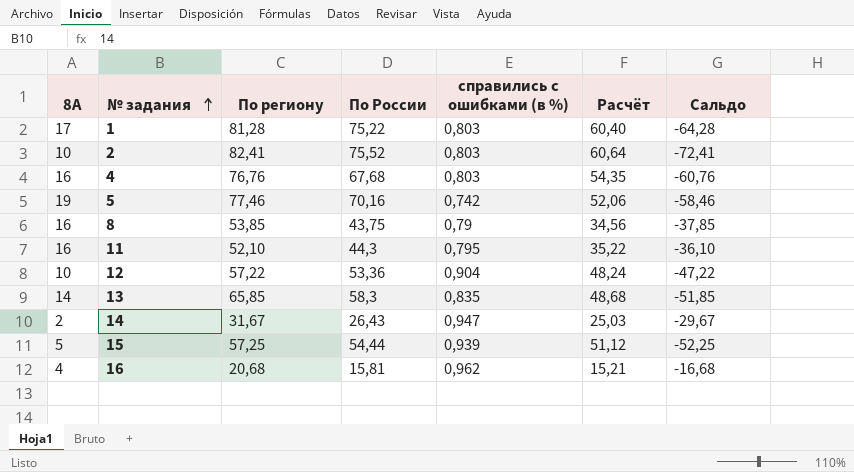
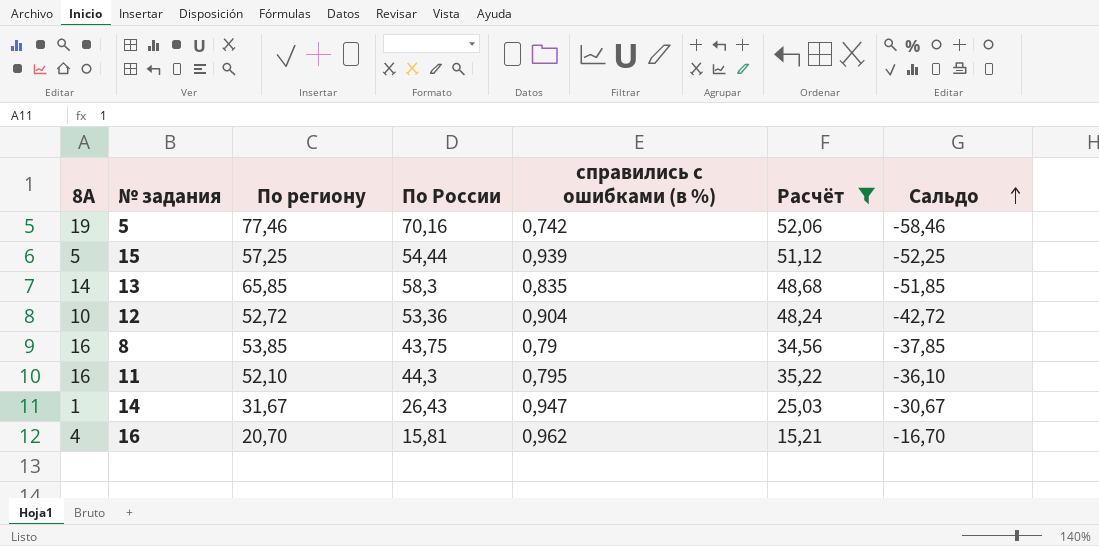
filter: none -> Расчёт <= 52,06
row order: № задания ascending -> Сальдо ascending
12 | По региону: 57,22 -> 52,72
12 | Сальдо: -47,22 -> -42,72
14 | 8А: 2 -> 1
14 | Сальдо: -29,67 -> -30,67
16 | По региону: 20,68 -> 20,70
16 | Сальдо: -16,68 -> -16,70

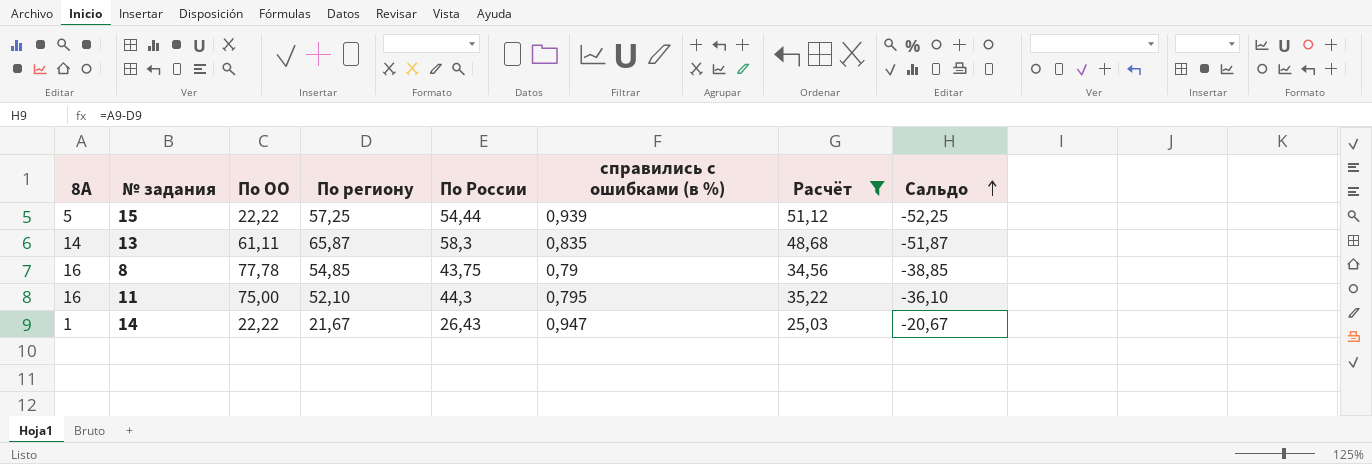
column По ОО | position: none -> 3
row 5: 19 | 77,46 | 70,16 | 0,742 | 52,06 | -58,46 -> none
row 12: 10 | 52,72 | 53,36 | 0,904 | 48,24 | -42,72 -> none
row 16: 4 | 20,70 | 15,81 | 0,962 | 15,21 | -16,70 -> none
13 | По региону: 65,85 -> 65,87
13 | Сальдо: -51,85 -> -51,87
8 | По региону: 53,85 -> 54,85
8 | Сальдо: -37,85 -> -38,85
14 | По региону: 31,67 -> 21,67
14 | Сальдо: -30,67 -> -20,67

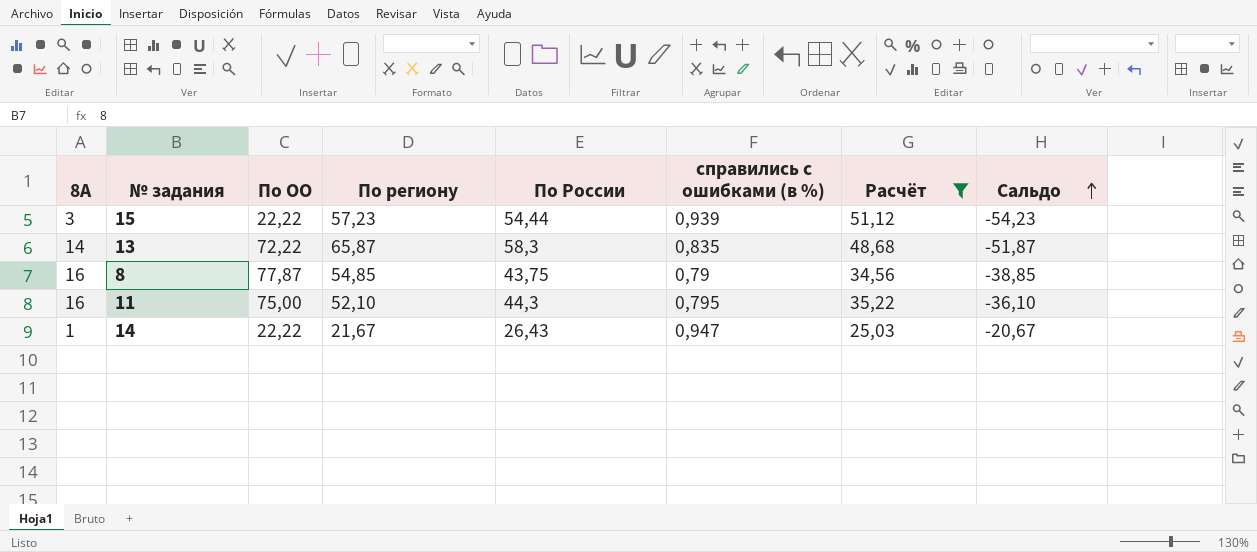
15 | 8А: 5 -> 3
15 | По региону: 57,25 -> 57,23
15 | Сальдо: -52,25 -> -54,23
13 | По ОО: 61,11 -> 72,22
8 | По ОО: 77,78 -> 77,87

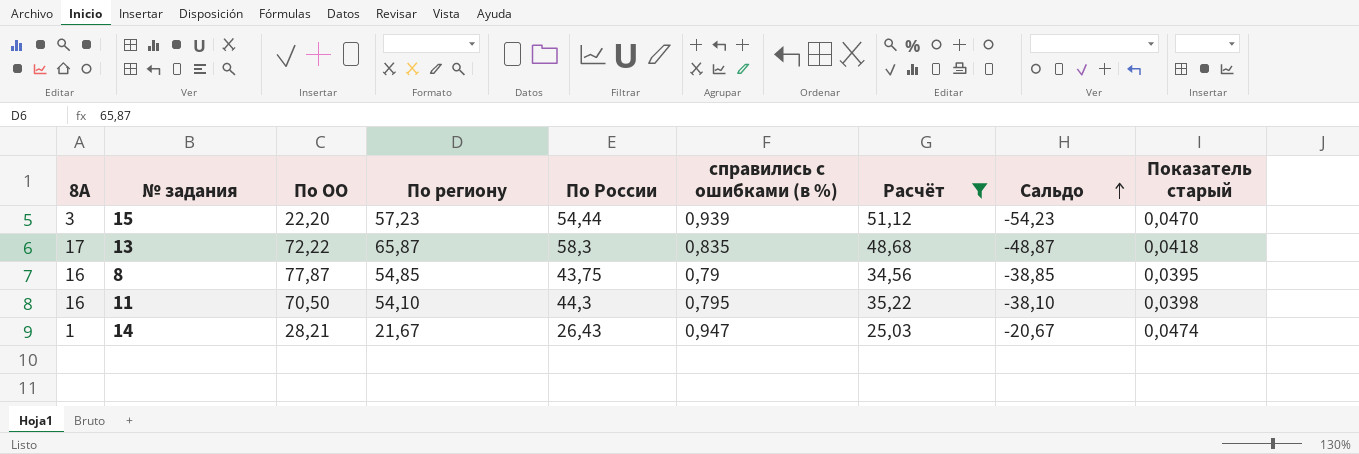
column Показатель старый | formula: none -> [справились c ошибками (в %)] * 0,05
15 | По ОО: 22,22 -> 22,20
13 | 8А: 14 -> 17
13 | Сальдо: -51,87 -> -48,87
11 | По ОО: 75,00 -> 70,50
11 | По региону: 52,10 -> 54,10
11 | Сальдо: -36,10 -> -38,10
14 | По ОО: 22,22 -> 28,21

